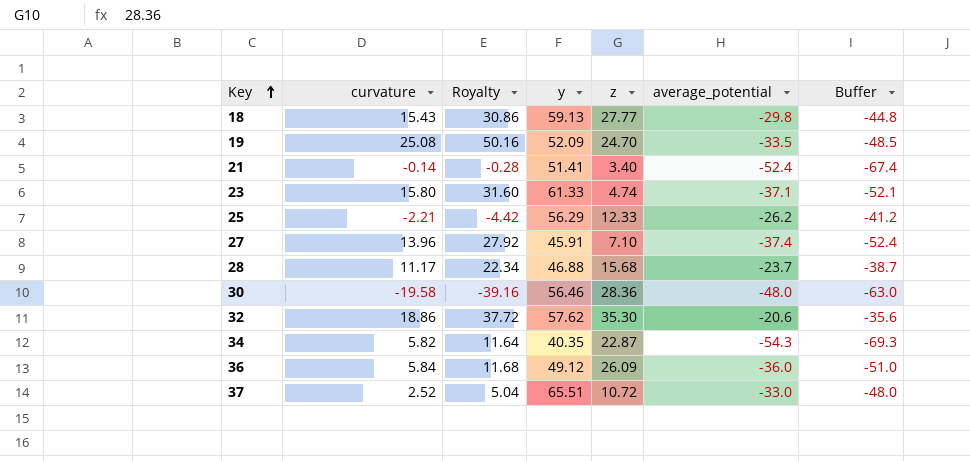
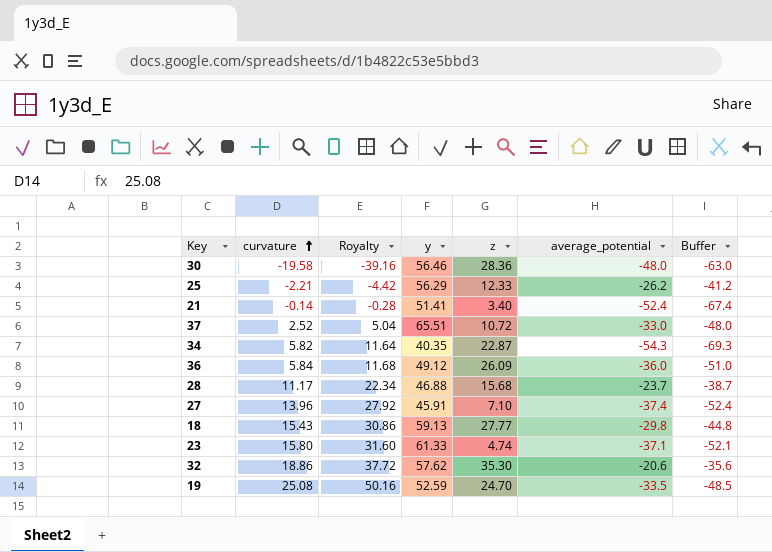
row order: Key ascending -> curvature ascending
19 | y: 52.09 -> 52.59

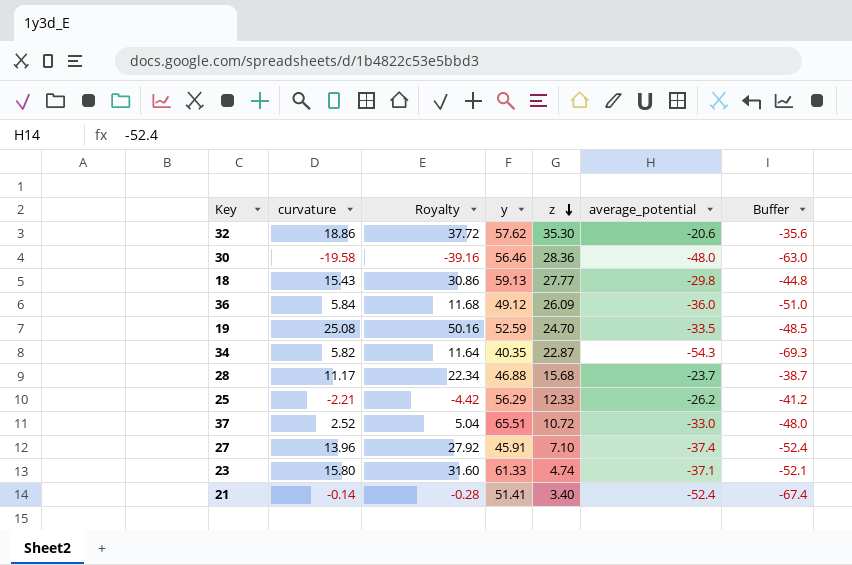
row order: curvature ascending -> z descending

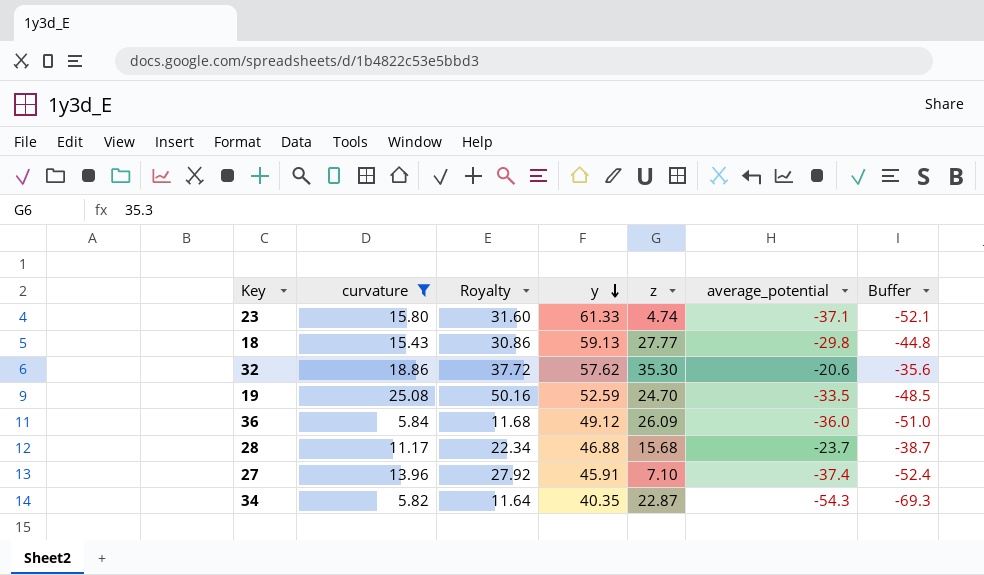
filter: none -> curvature >= 5.82
row order: z descending -> y descending

